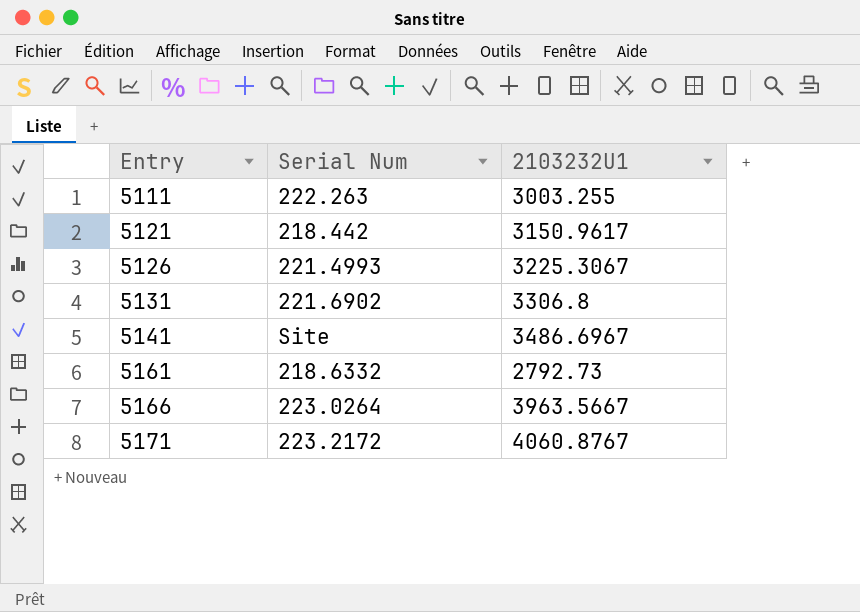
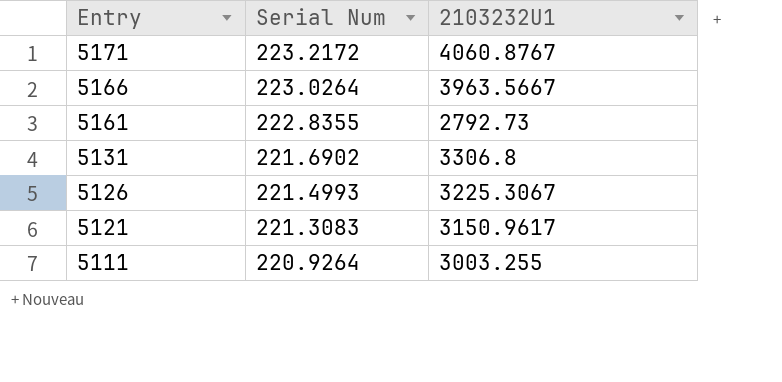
row order: Entry ascending -> Entry descending
row 5141: Site | 3486.6967 -> none
5161 | Serial Num: 218.6332 -> 222.8355
5121 | Serial Num: 218.442 -> 221.3083
5111 | Serial Num: 222.263 -> 220.9264

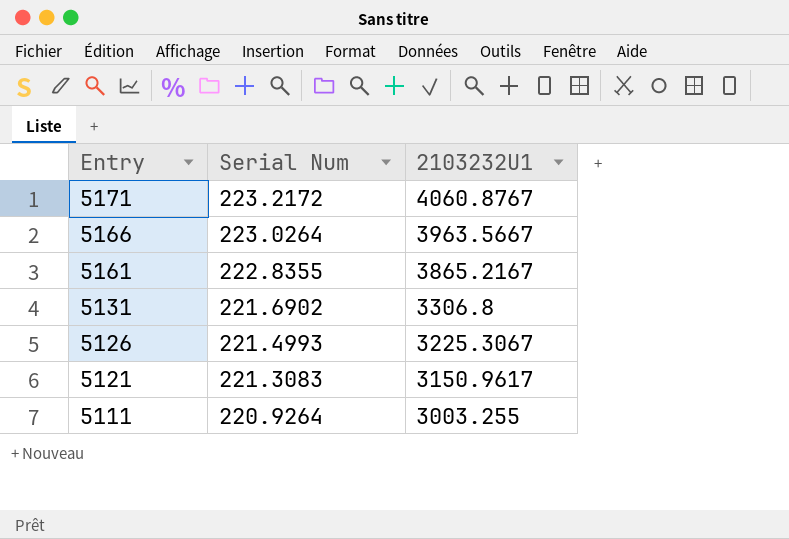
5161 | 2103232U1: 2792.73 -> 3865.2167

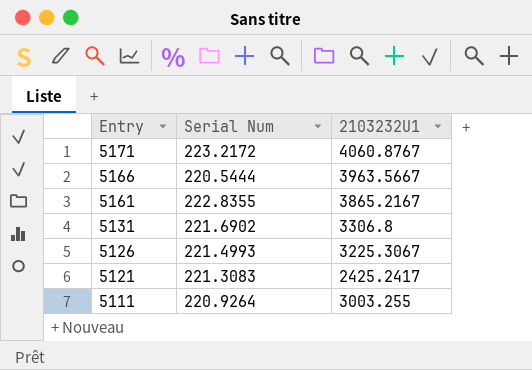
5166 | Serial Num: 223.0264 -> 220.5444
5121 | 2103232U1: 3150.9617 -> 2425.2417

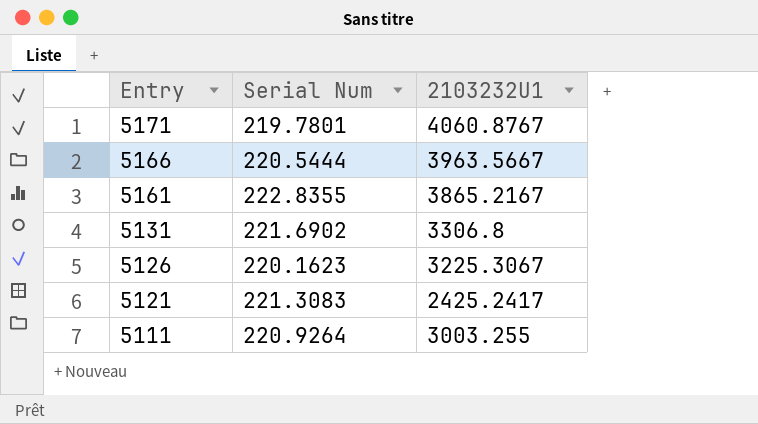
5171 | Serial Num: 223.2172 -> 219.7801
5126 | Serial Num: 221.4993 -> 220.1623

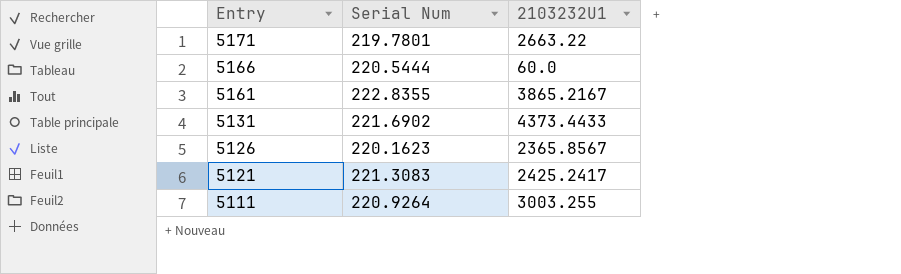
5171 | 2103232U1: 4060.8767 -> 2663.22
5166 | 2103232U1: 3963.5667 -> 60.0
5131 | 2103232U1: 3306.8 -> 4373.4433
5126 | 2103232U1: 3225.3067 -> 2365.8567

